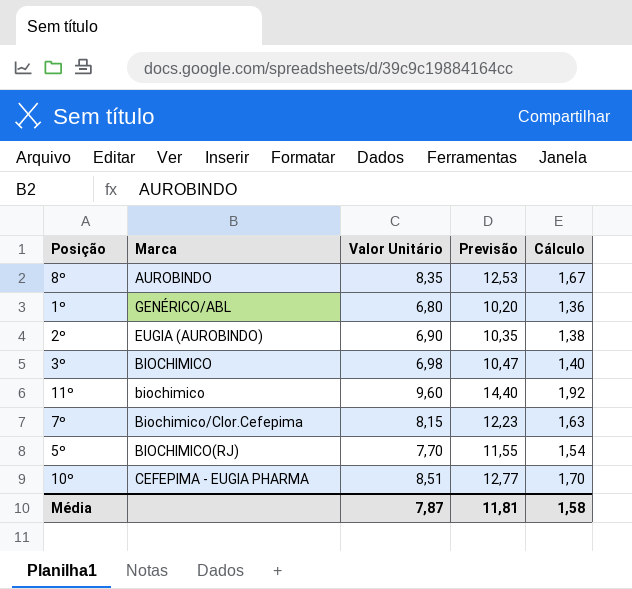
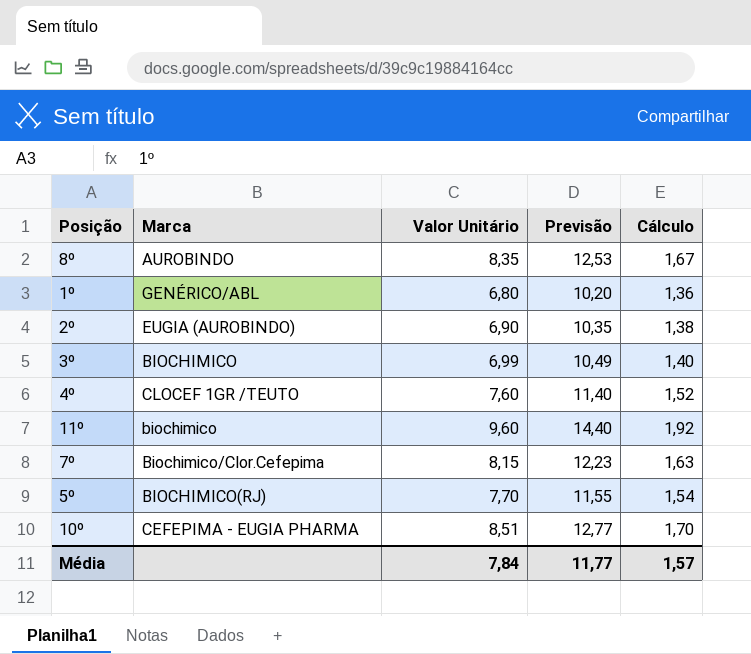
3º | Valor Unitário: 6,98 -> 6,99
3º | Previsão: 10,47 -> 10,49
row 4º: none -> CLOCEF 1GR /TEUTO | 7,60 | 11,40 | 1,52
Média | Valor Unitário: 7,87 -> 7,84
Média | Previsão: 11,81 -> 11,77
Média | Cálculo: 1,58 -> 1,57

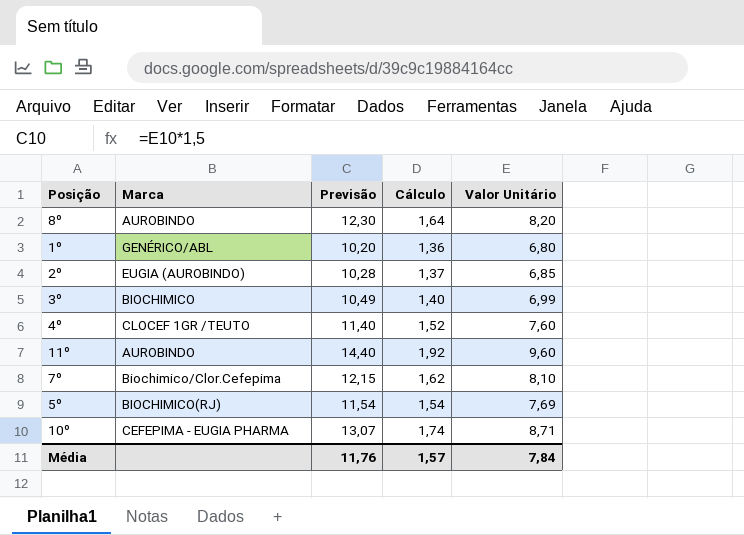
column Valor Unitário | position: 3 -> 5
8º | Previsão: 12,53 -> 12,30
8º | Cálculo: 1,67 -> 1,64
8º | Valor Unitário: 8,35 -> 8,20
2º | Previsão: 10,35 -> 10,28
2º | Cálculo: 1,38 -> 1,37
2º | Valor Unitário: 6,90 -> 6,85
11º | Marca: biochimico -> AUROBINDO
7º | Previsão: 12,23 -> 12,15
7º | Cálculo: 1,63 -> 1,62
7º | Valor Unitário: 8,15 -> 8,10
5º | Previsão: 11,55 -> 11,54
5º | Valor Unitário: 7,70 -> 7,69
10º | Previsão: 12,77 -> 13,07
10º | Cálculo: 1,70 -> 1,74
10º | Valor Unitário: 8,51 -> 8,71
Média | Previsão: 11,77 -> 11,76

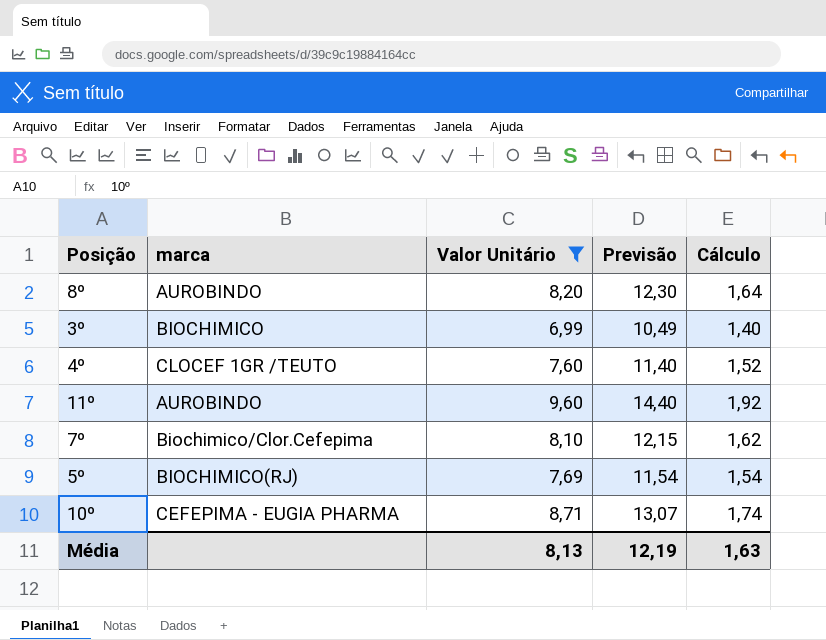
filter: none -> Valor Unitário >= 6,99
column name: Marca -> marca
column Valor Unitário | position: 5 -> 3
Média | Valor Unitário: 7,84 -> 8,13
Média | Previsão: 11,76 -> 12,19
Média | Cálculo: 1,57 -> 1,63

